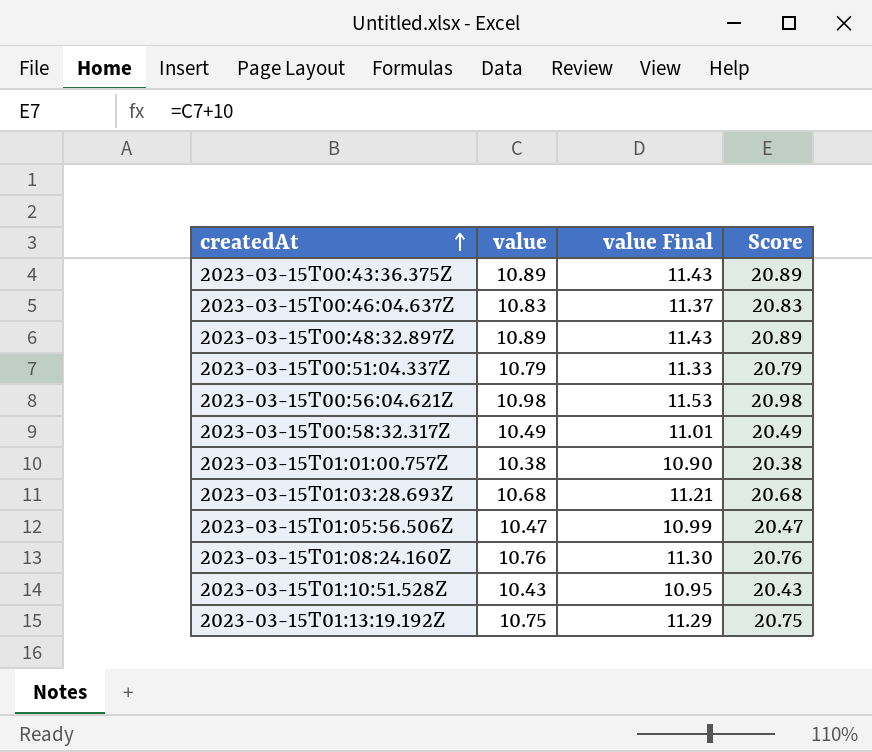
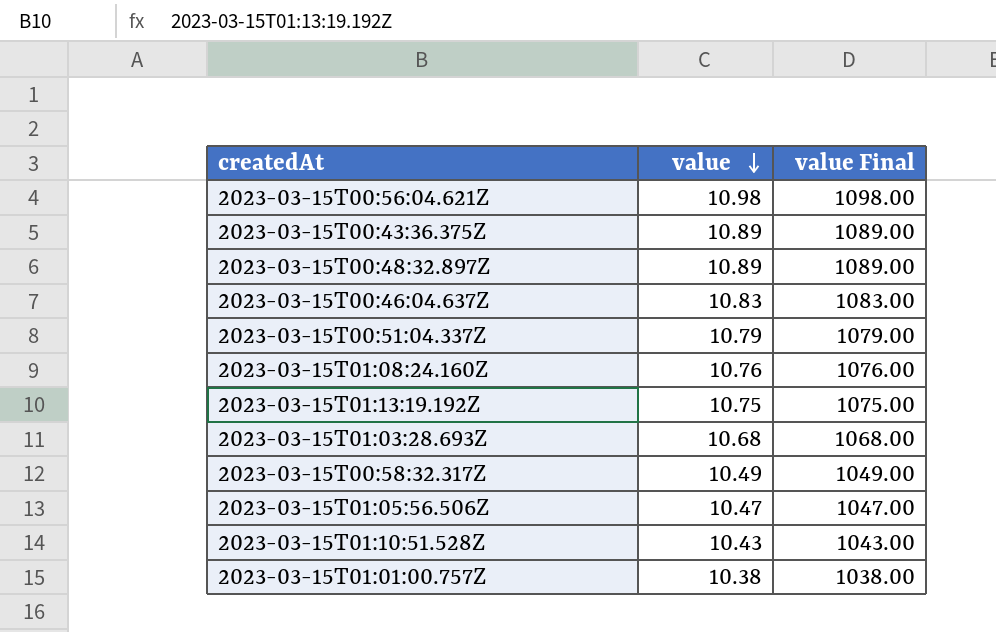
row order: createdAt ascending -> value descending
column Score | formula: [value] + 10 -> none
column value Final | formula: [value] * 1.05 -> [value] * 100

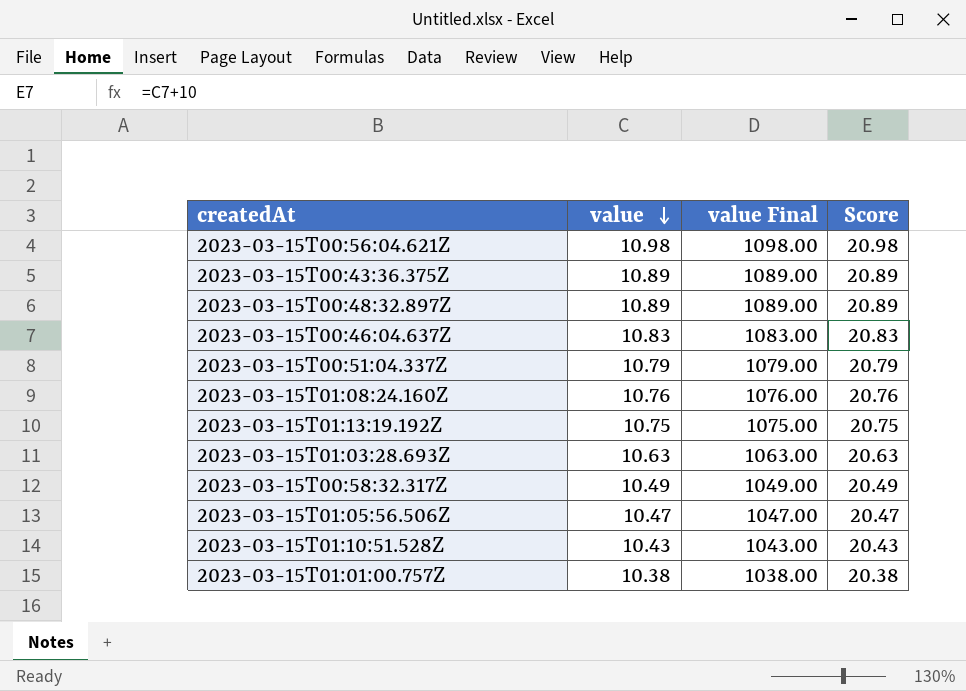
column Score | formula: none -> [value] + 10
2023-03-15T01:03:28.693Z | value: 10.68 -> 10.63
2023-03-15T01:03:28.693Z | value Final: 1068.00 -> 1063.00

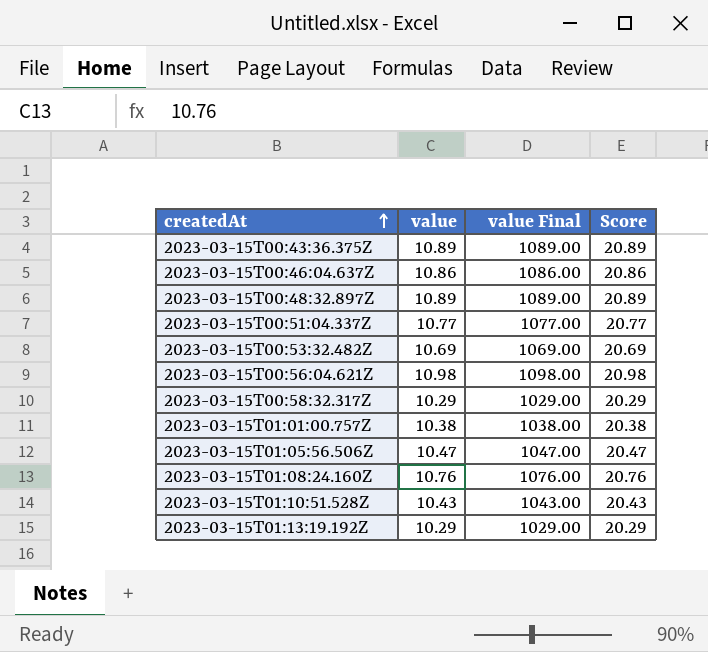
row order: value descending -> createdAt ascending
row 2023-03-15T01:03:28.693Z: 10.63 | 1063.00 | 20.63 -> none
2023-03-15T00:46:04.637Z | value: 10.83 -> 10.86
2023-03-15T00:46:04.637Z | value Final: 1083.00 -> 1086.00
2023-03-15T00:46:04.637Z | Score: 20.83 -> 20.86
2023-03-15T00:51:04.337Z | value: 10.79 -> 10.77
2023-03-15T00:51:04.337Z | value Final: 1079.00 -> 1077.00
2023-03-15T00:51:04.337Z | Score: 20.79 -> 20.77
row 2023-03-15T00:53:32.482Z: none -> 10.69 | 1069.00 | 20.69
2023-03-15T00:58:32.317Z | value: 10.49 -> 10.29
2023-03-15T00:58:32.317Z | value Final: 1049.00 -> 1029.00
2023-03-15T00:58:32.317Z | Score: 20.49 -> 20.29
2023-03-15T01:13:19.192Z | value: 10.75 -> 10.29
2023-03-15T01:13:19.192Z | value Final: 1075.00 -> 1029.00
2023-03-15T01:13:19.192Z | Score: 20.75 -> 20.29

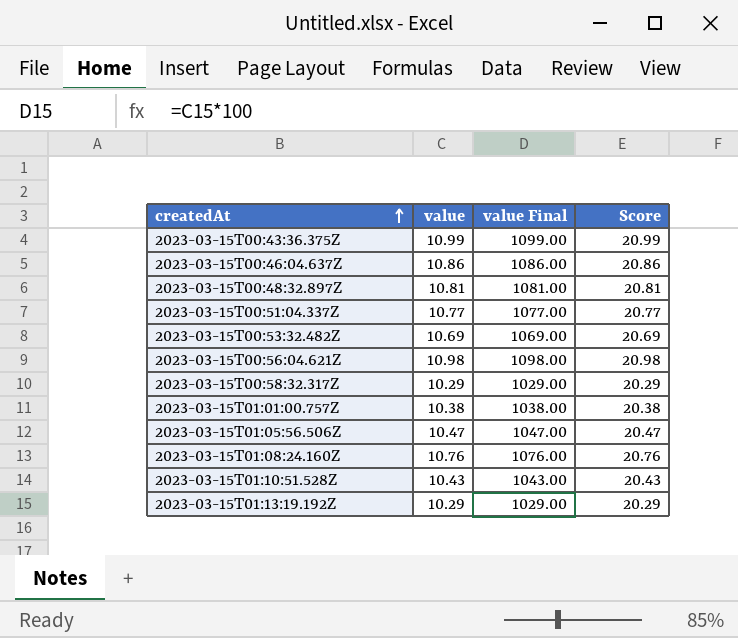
2023-03-15T00:43:36.375Z | value: 10.89 -> 10.99
2023-03-15T00:43:36.375Z | value Final: 1089.00 -> 1099.00
2023-03-15T00:43:36.375Z | Score: 20.89 -> 20.99
2023-03-15T00:48:32.897Z | value: 10.89 -> 10.81
2023-03-15T00:48:32.897Z | value Final: 1089.00 -> 1081.00
2023-03-15T00:48:32.897Z | Score: 20.89 -> 20.81

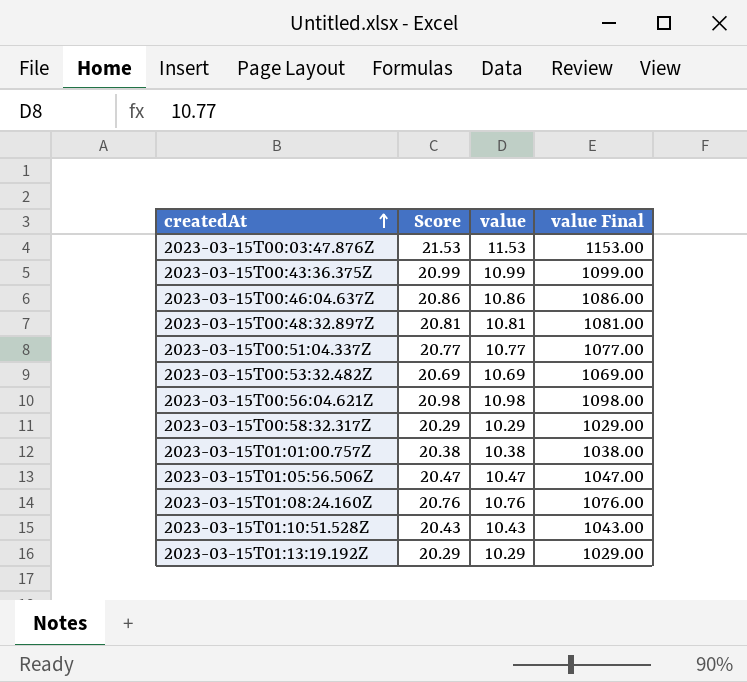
column Score | position: 4 -> 2
row 2023-03-15T00:03:47.876Z: none -> 21.53 | 11.53 | 1153.00

